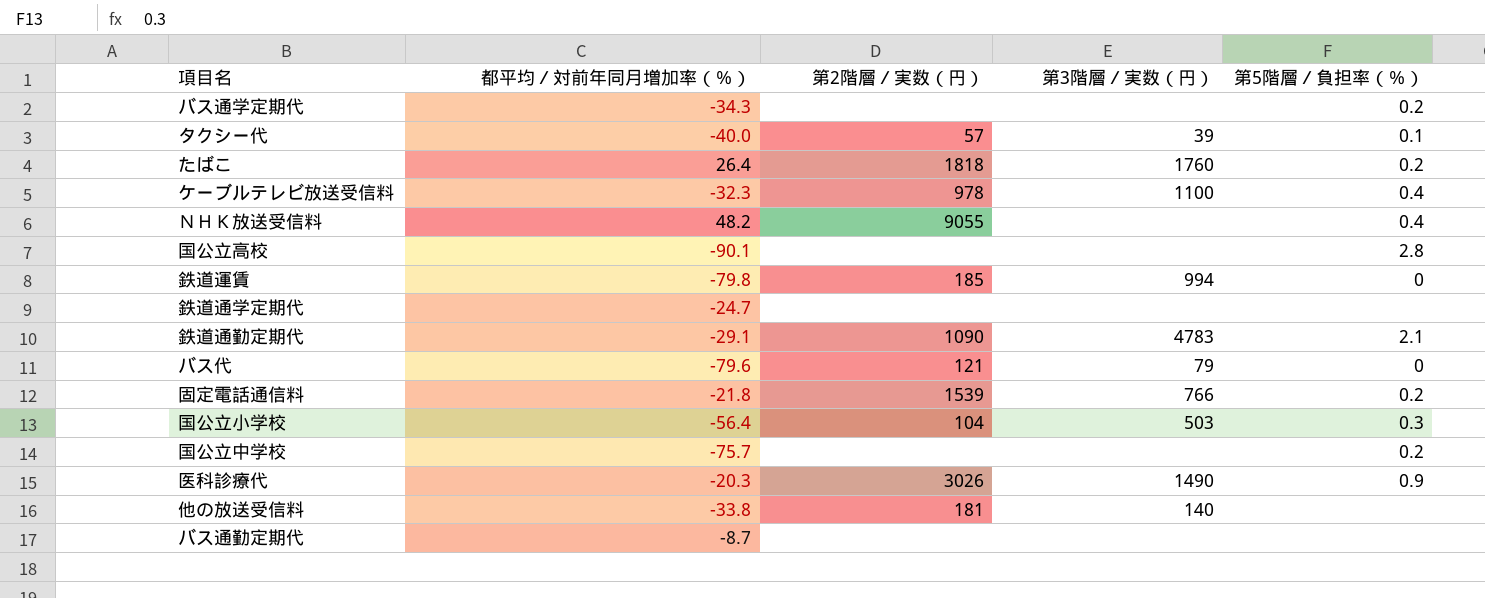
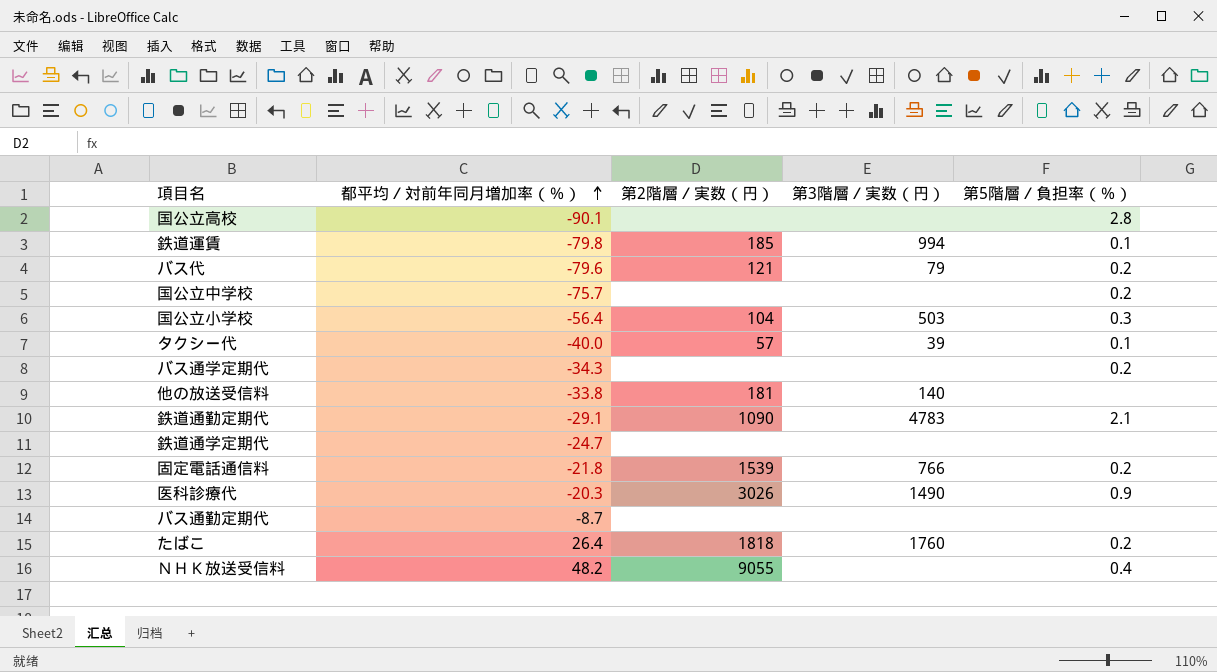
row order: none -> 都平均／対前年同月増加率（％） ascending
row ケーブルテレビ放送受信料: -32.3 | 978 | 1100 | 0.4 -> none
鉄道運賃 | 第5階層／負担率（％）: 0 -> 0.1
バス代 | 第5階層／負担率（％）: 0 -> 0.2

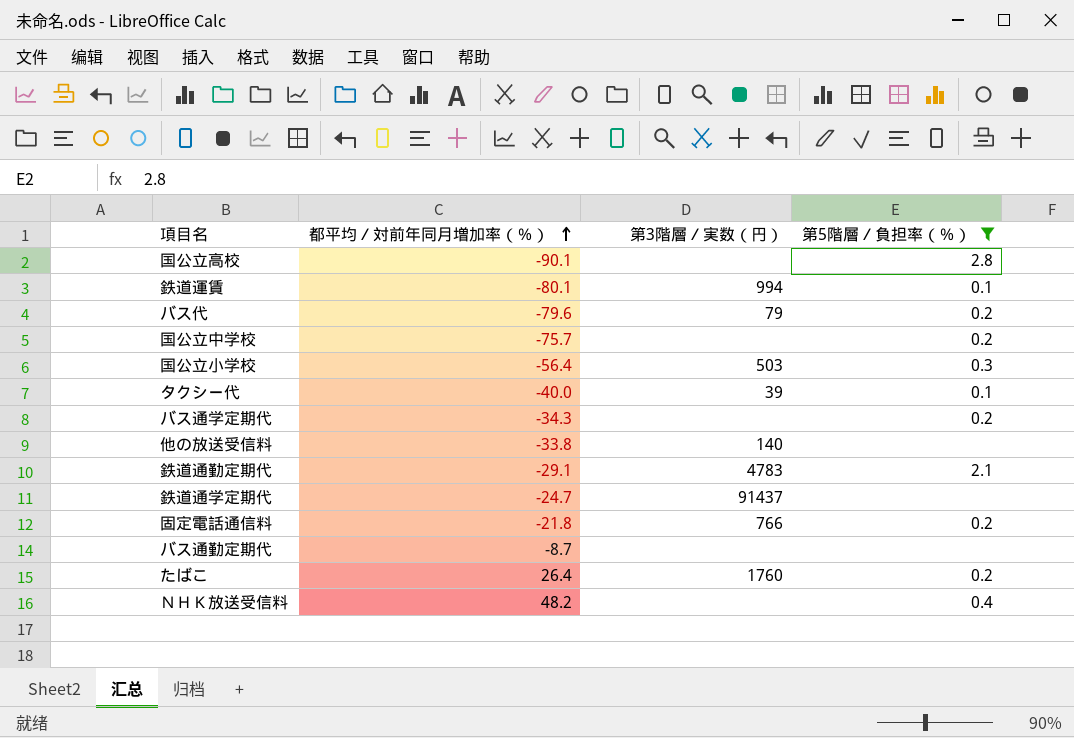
filter: none -> 第5階層／負担率（％） != 0.9
column 第2階層／実数（円） | position: 3 -> none
鉄道運賃 | 都平均／対前年同月増加率（％）: -79.8 -> -80.1
鉄道通学定期代 | 第3階層／実数（円）: none -> 91437

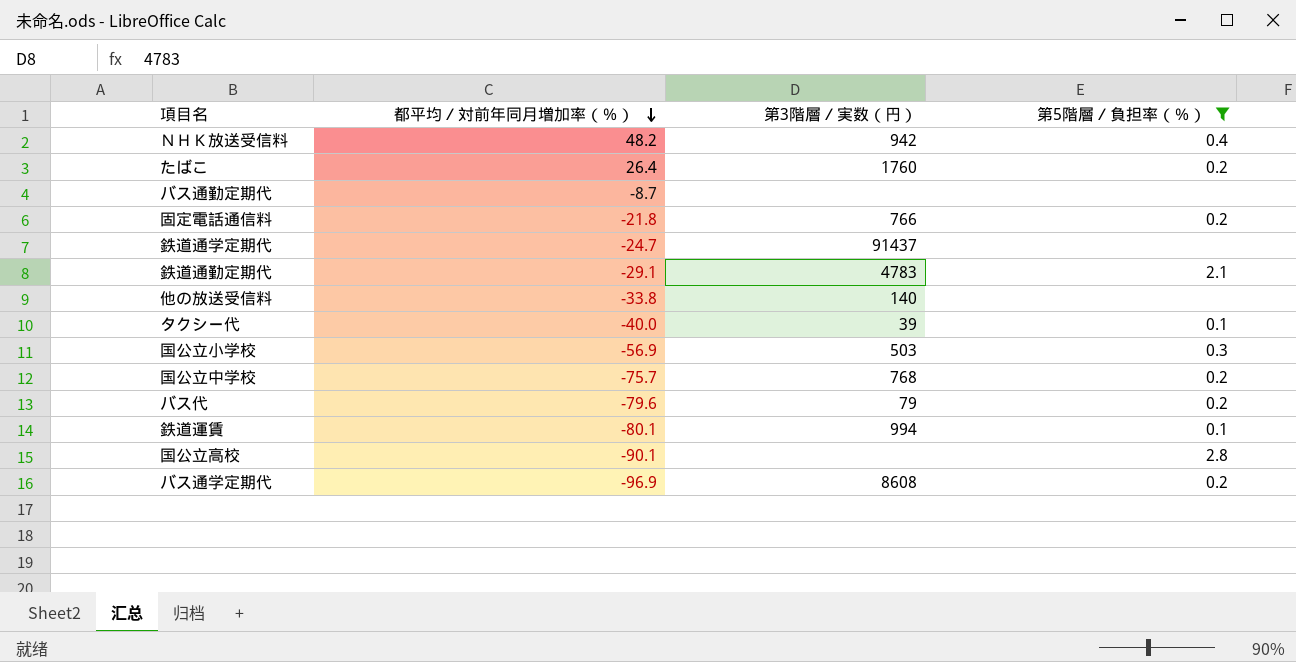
row order: 都平均／対前年同月増加率（％） ascending -> 都平均／対前年同月増加率（％） descending
ＮＨＫ放送受信料 | 第3階層／実数（円）: none -> 942
国公立小学校 | 都平均／対前年同月増加率（％）: -56.4 -> -56.9
国公立中学校 | 第3階層／実数（円）: none -> 768
バス通学定期代 | 都平均／対前年同月増加率（％）: -34.3 -> -96.9
バス通学定期代 | 第3階層／実数（円）: none -> 8608

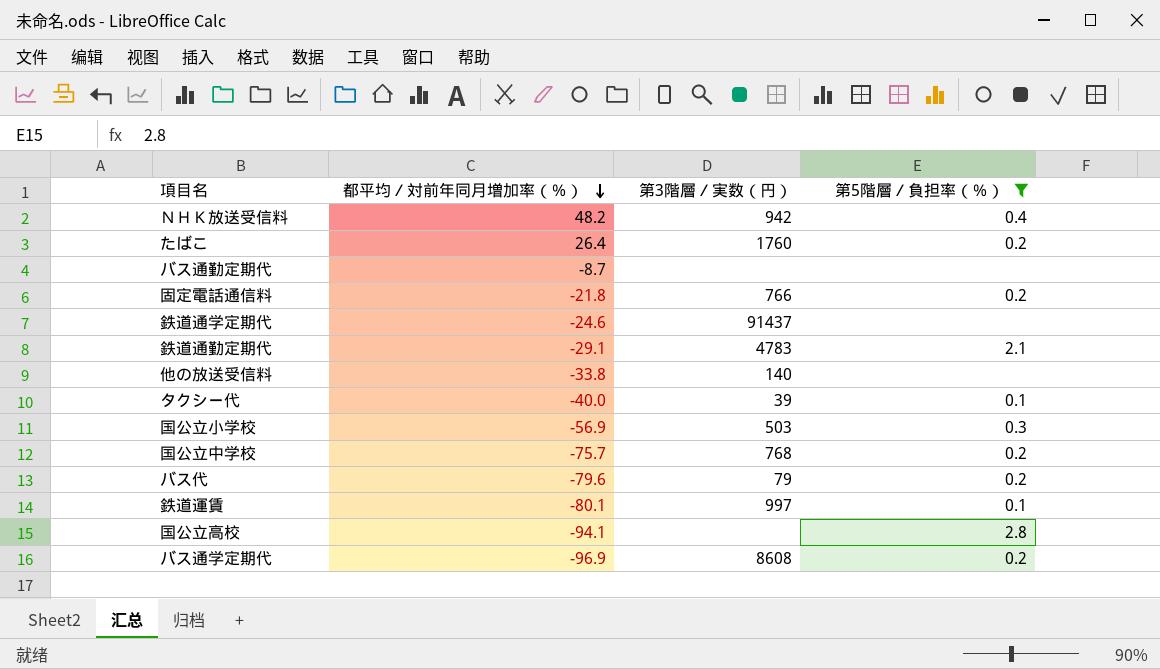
鉄道通学定期代 | 都平均／対前年同月増加率（％）: -24.7 -> -24.6
鉄道運賃 | 第3階層／実数（円）: 994 -> 997
国公立高校 | 都平均／対前年同月増加率（％）: -90.1 -> -94.1

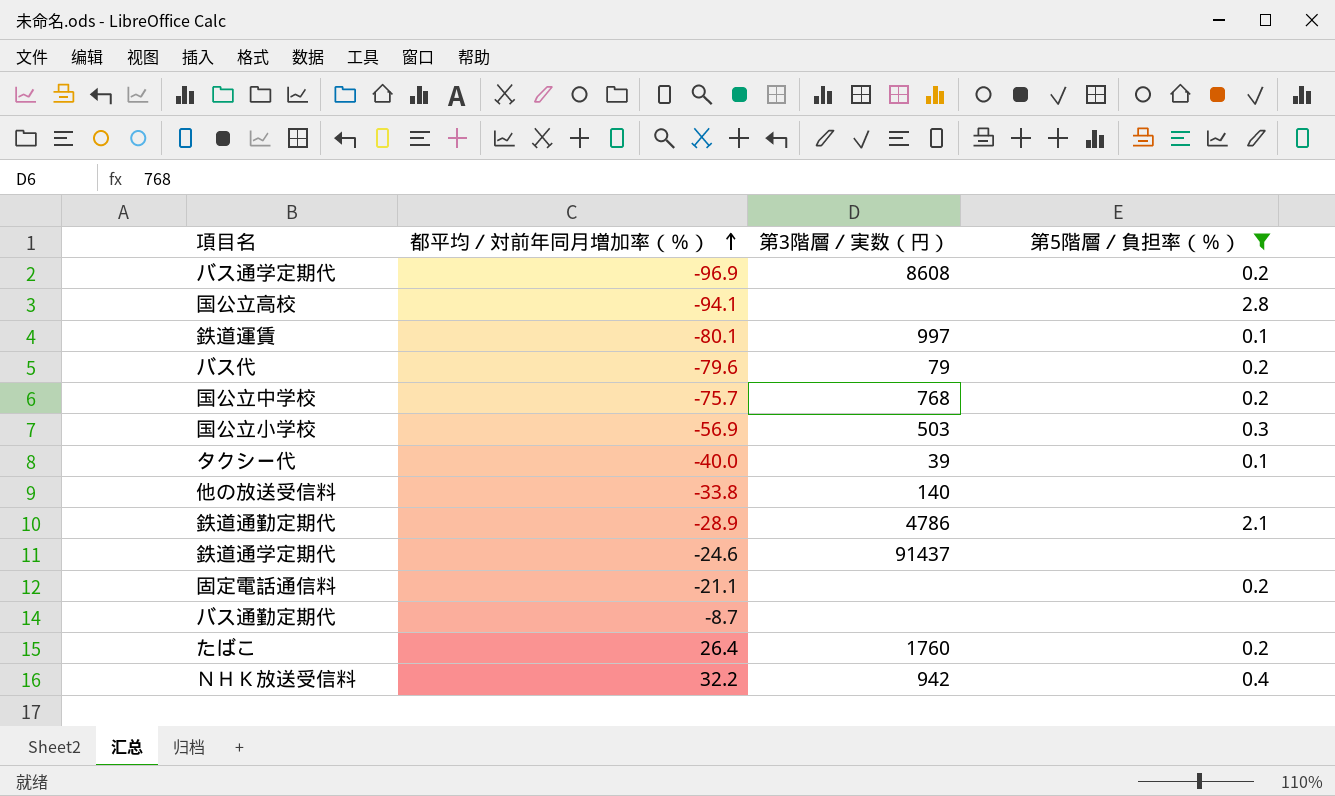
row order: 都平均／対前年同月増加率（％） descending -> 都平均／対前年同月増加率（％） ascending
鉄道通勤定期代 | 都平均／対前年同月増加率（％）: -29.1 -> -28.9
鉄道通勤定期代 | 第3階層／実数（円）: 4783 -> 4786
固定電話通信料 | 都平均／対前年同月増加率（％）: -21.8 -> -21.1
固定電話通信料 | 第3階層／実数（円）: 766 -> none
ＮＨＫ放送受信料 | 都平均／対前年同月増加率（％）: 48.2 -> 32.2

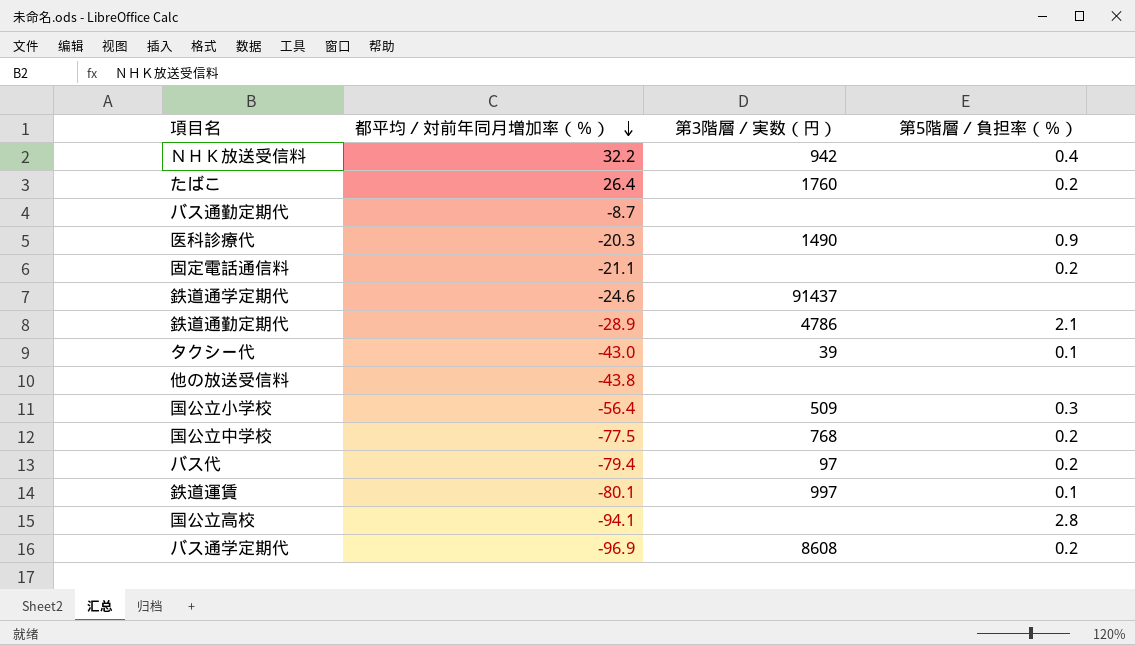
filter: 第5階層／負担率（％） != 0.9 -> none
row order: 都平均／対前年同月増加率（％） ascending -> 都平均／対前年同月増加率（％） descending
タクシー代 | 都平均／対前年同月増加率（％）: -40.0 -> -43.0
他の放送受信料 | 都平均／対前年同月増加率（％）: -33.8 -> -43.8
他の放送受信料 | 第3階層／実数（円）: 140 -> none
国公立小学校 | 都平均／対前年同月増加率（％）: -56.9 -> -56.4
国公立小学校 | 第3階層／実数（円）: 503 -> 509
国公立中学校 | 都平均／対前年同月増加率（％）: -75.7 -> -77.5
バス代 | 都平均／対前年同月増加率（％）: -79.6 -> -79.4
バス代 | 第3階層／実数（円）: 79 -> 97

